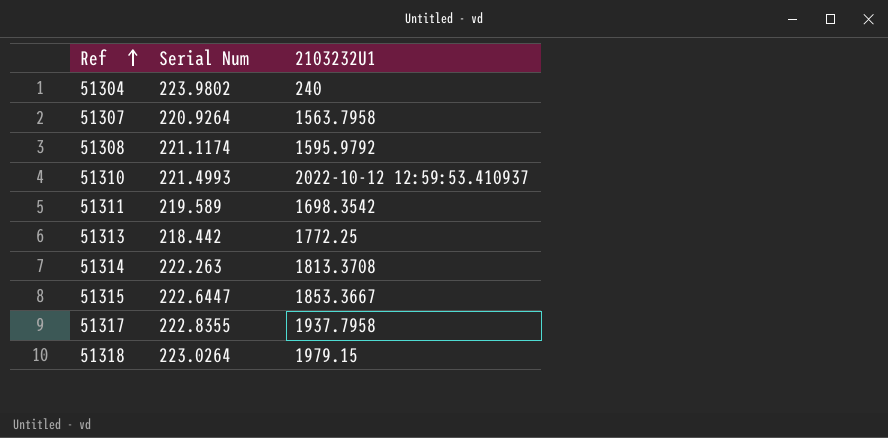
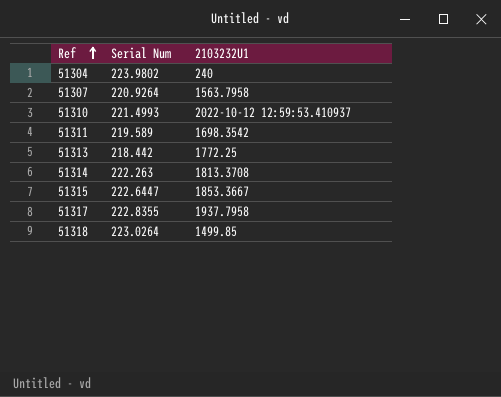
row 51308: 221.1174 | 1595.9792 -> none
51318 | 2103232U1: 1979.15 -> 1499.85

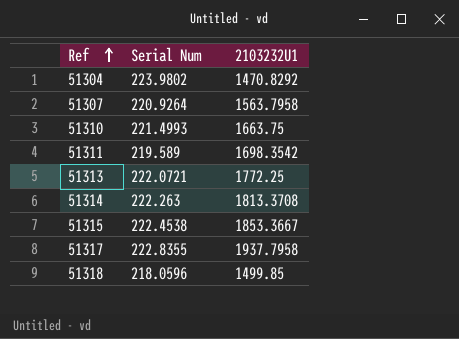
51304 | 2103232U1: 240 -> 1470.8292
51310 | 2103232U1: 2022-10-12 12:59:53.410937 -> 1663.75
51313 | Serial Num: 218.442 -> 222.0721
51315 | Serial Num: 222.6447 -> 222.4538
51318 | Serial Num: 223.0264 -> 218.0596

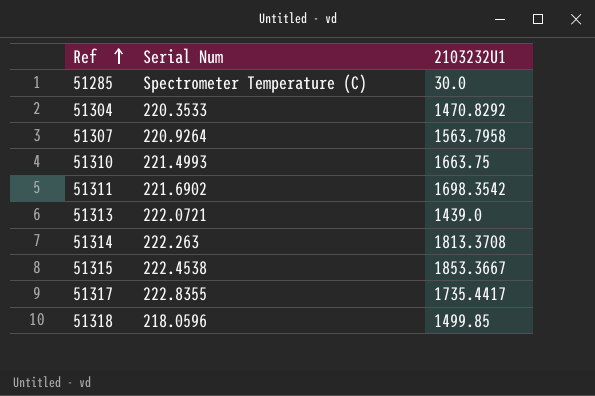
row 51285: none -> Spectrometer Temperature (C) | 30.0
51304 | Serial Num: 223.9802 -> 220.3533
51311 | Serial Num: 219.589 -> 221.6902
51313 | 2103232U1: 1772.25 -> 1439.0
51317 | 2103232U1: 1937.7958 -> 1735.4417

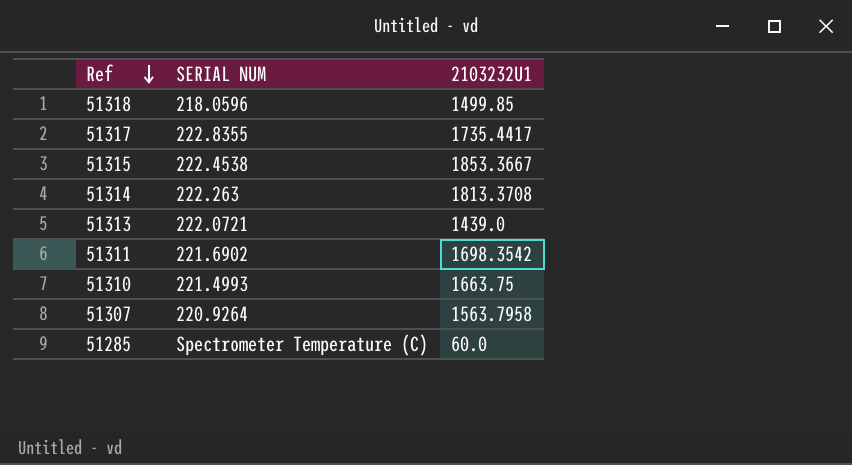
row order: Ref ascending -> Ref descending
column name: Serial Num -> SERIAL NUM
row 51304: 220.3533 | 1470.8292 -> none
51285 | 2103232U1: 30.0 -> 60.0

